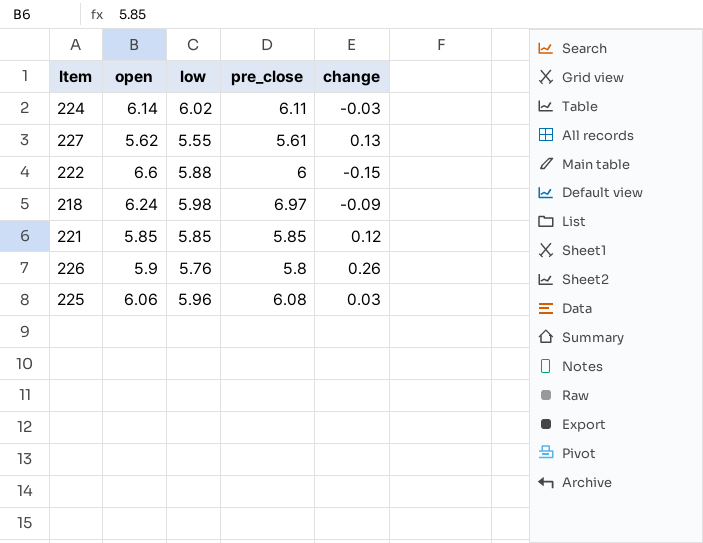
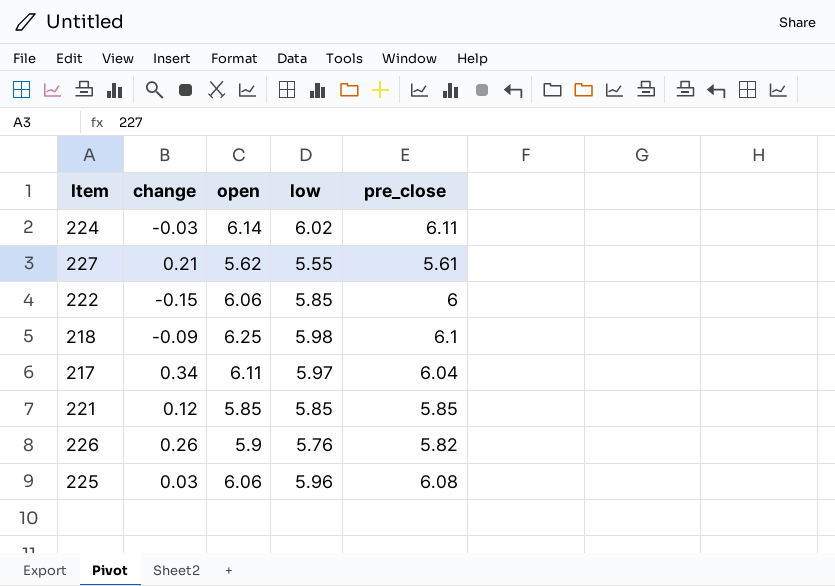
column change | position: 5 -> 2
227 | change: 0.13 -> 0.21
222 | open: 6.6 -> 6.06
222 | low: 5.88 -> 5.85
218 | open: 6.24 -> 6.25
218 | pre_close: 6.97 -> 6.1
row 217: none -> 0.34 | 6.11 | 5.97 | 6.04
226 | pre_close: 5.8 -> 5.82

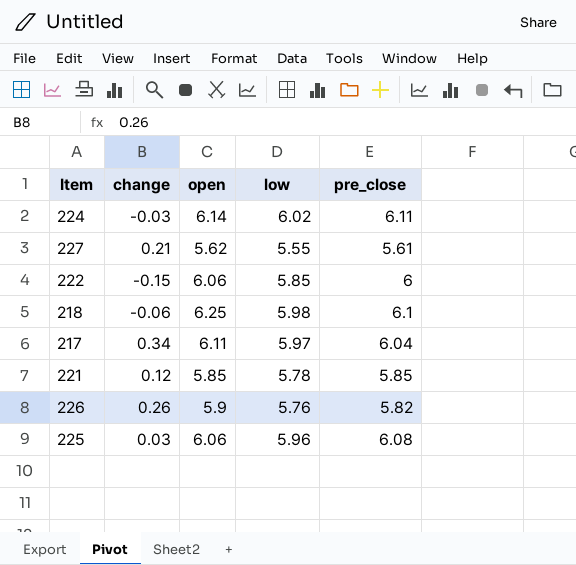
218 | change: -0.09 -> -0.06
221 | low: 5.85 -> 5.78

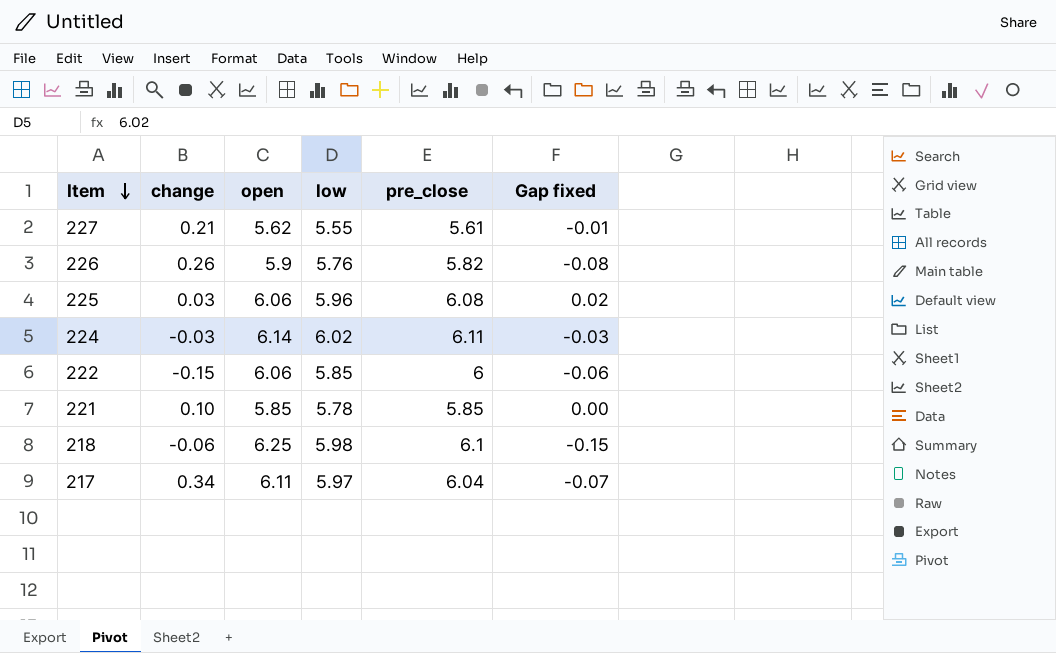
row order: none -> Item descending
column Gap fixed | formula: none -> [pre_close] - [open]
221 | change: 0.12 -> 0.10

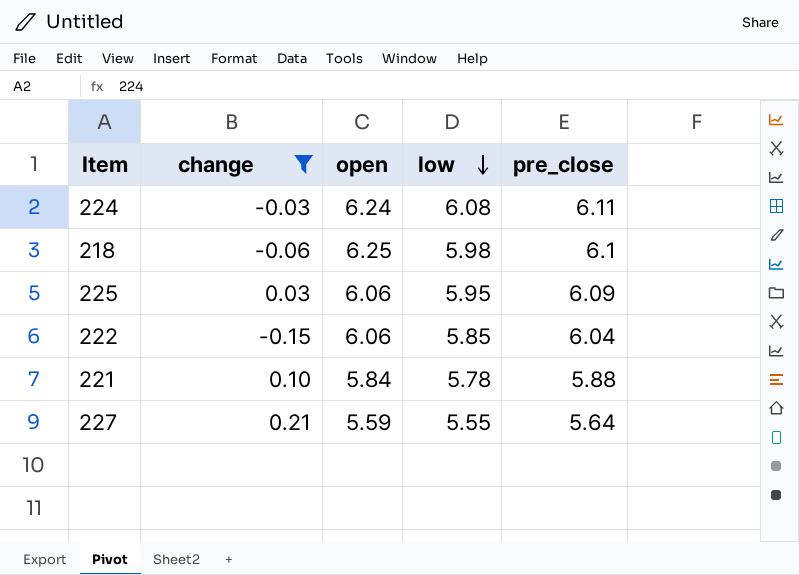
filter: none -> change <= 0.21
row order: Item descending -> low descending
column Gap fixed | formula: [pre_close] - [open] -> none
224 | open: 6.14 -> 6.24
224 | low: 6.02 -> 6.08
225 | low: 5.96 -> 5.95
225 | pre_close: 6.08 -> 6.09
222 | pre_close: 6 -> 6.04
221 | open: 5.85 -> 5.84
221 | pre_close: 5.85 -> 5.88
227 | open: 5.62 -> 5.59
227 | pre_close: 5.61 -> 5.64

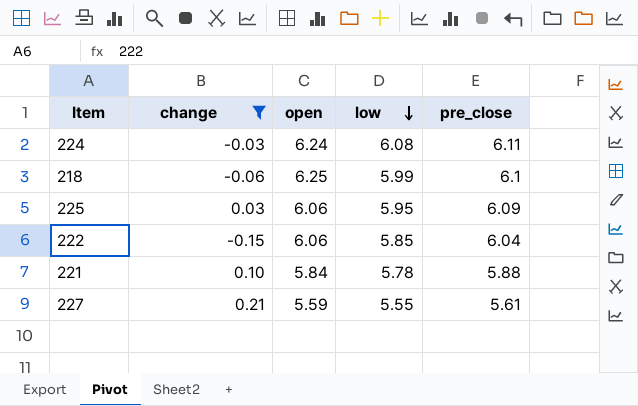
218 | low: 5.98 -> 5.99
227 | pre_close: 5.64 -> 5.61

